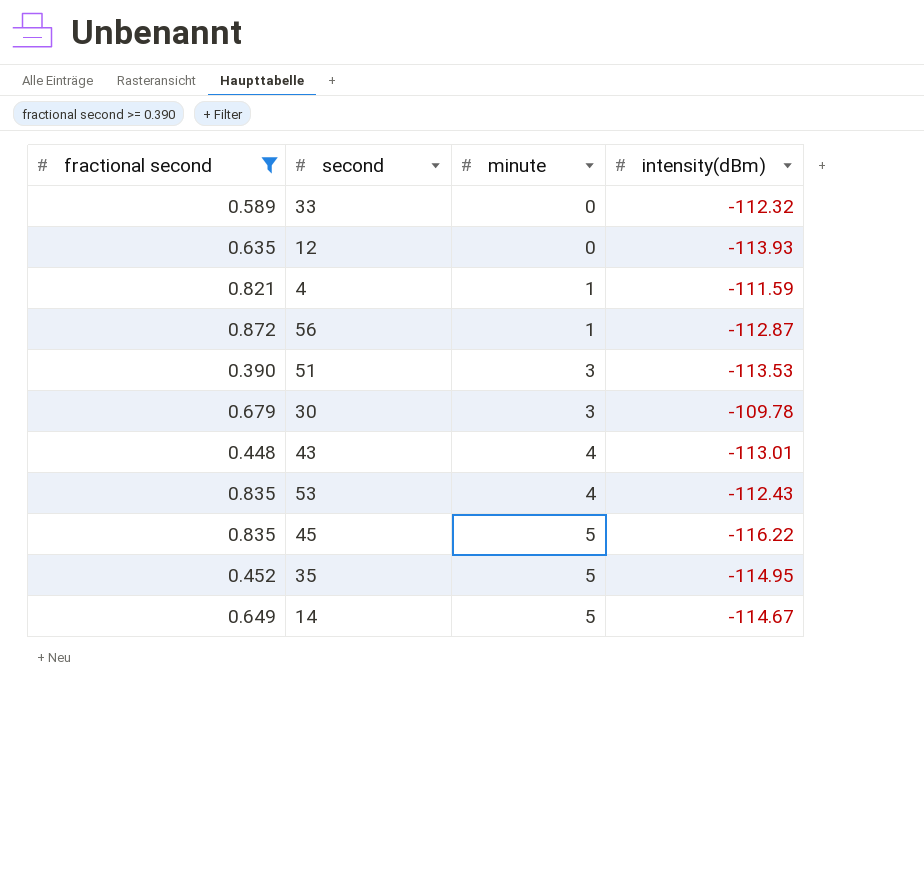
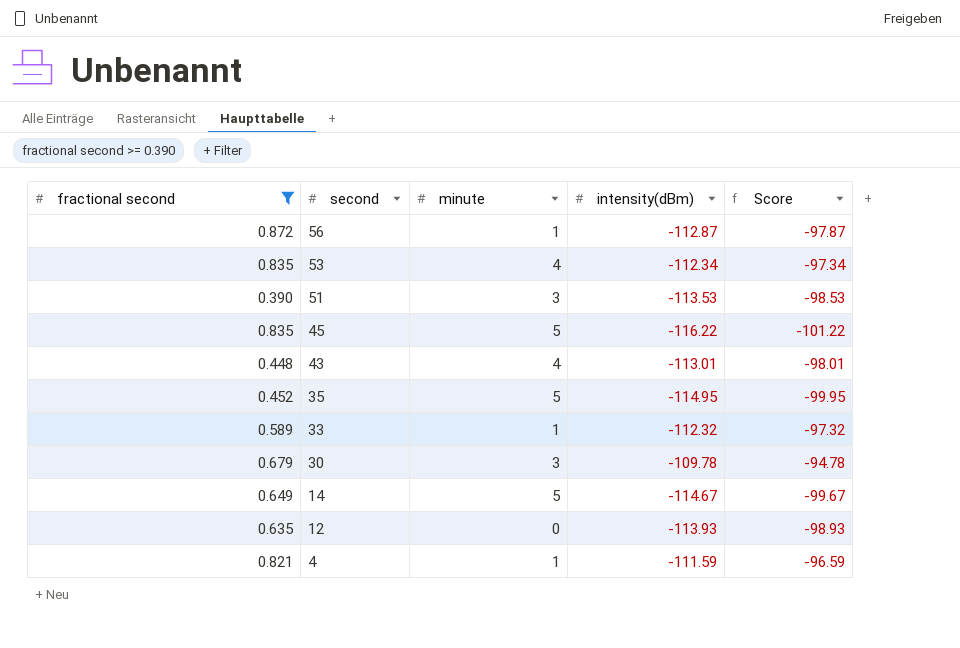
row order: minute ascending -> second descending
column Score | formula: none -> [intensity(dBm)] + 15
53 | intensity(dBm): -112.43 -> -112.34
33 | minute: 0 -> 1

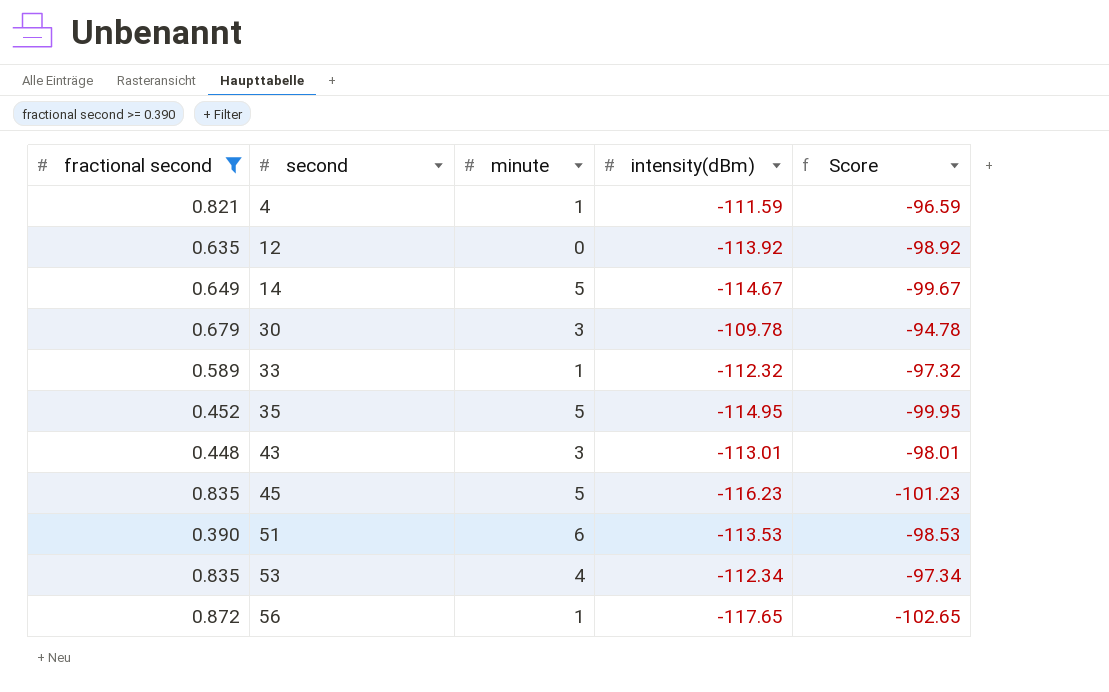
row order: second descending -> second ascending
12 | intensity(dBm): -113.93 -> -113.92
12 | Score: -98.93 -> -98.92
43 | minute: 4 -> 3
45 | intensity(dBm): -116.22 -> -116.23
45 | Score: -101.22 -> -101.23
51 | minute: 3 -> 6
56 | intensity(dBm): -112.87 -> -117.65
56 | Score: -97.87 -> -102.65

